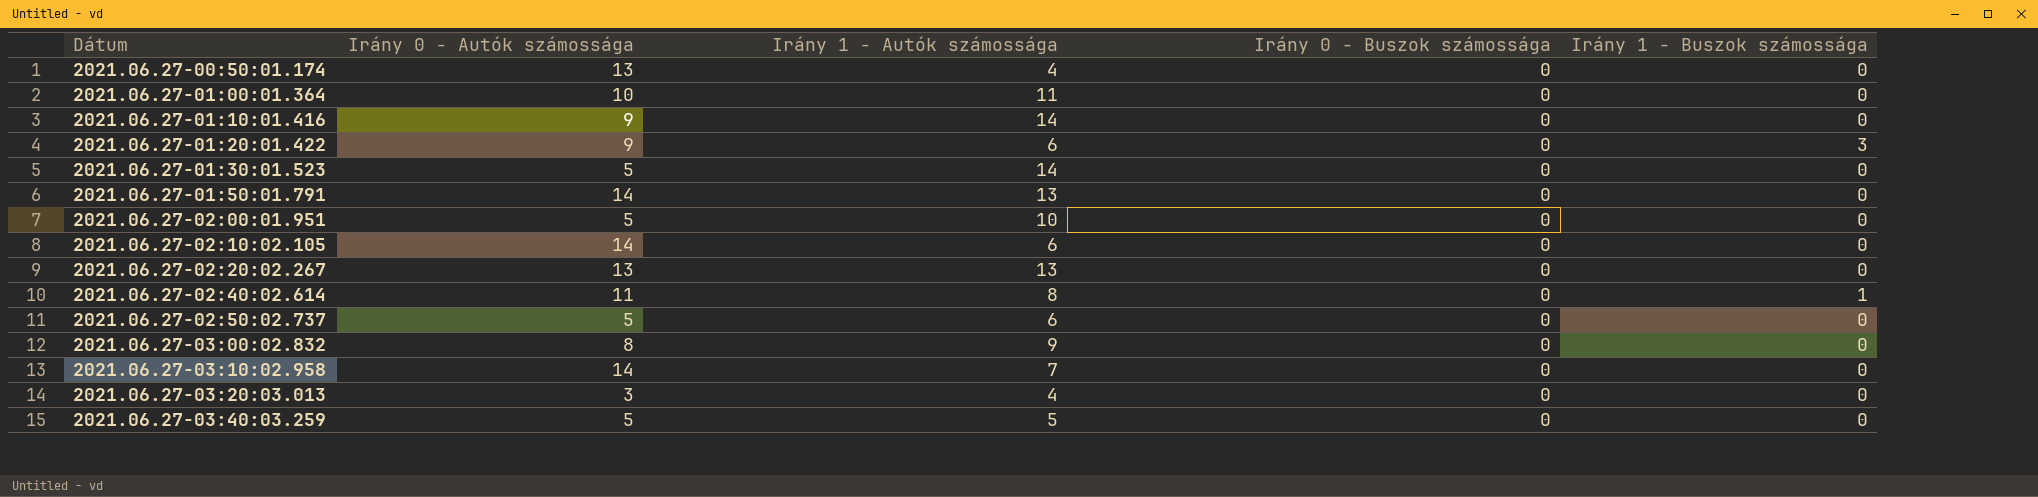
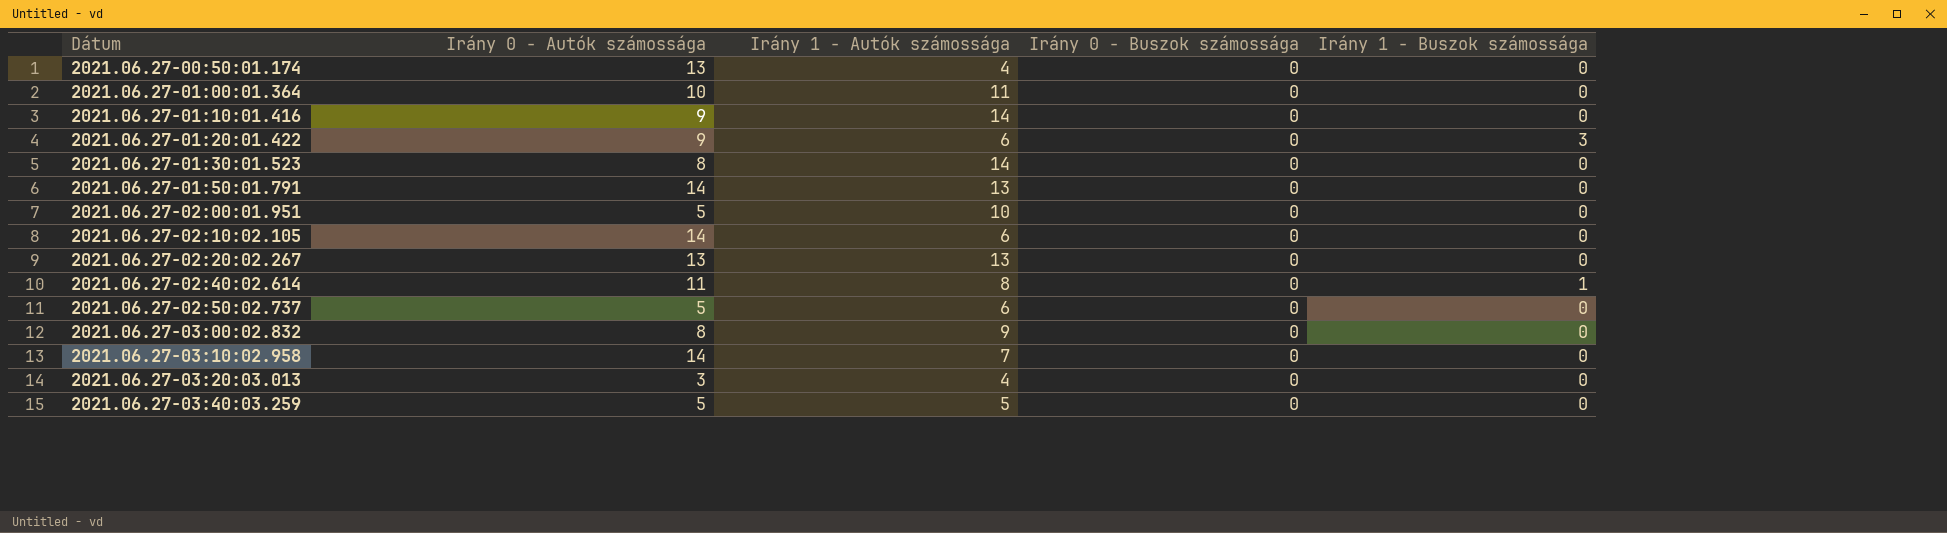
2021.06.27-01:30:01.523 | Irány 0 - Autók számossága: 5 -> 8

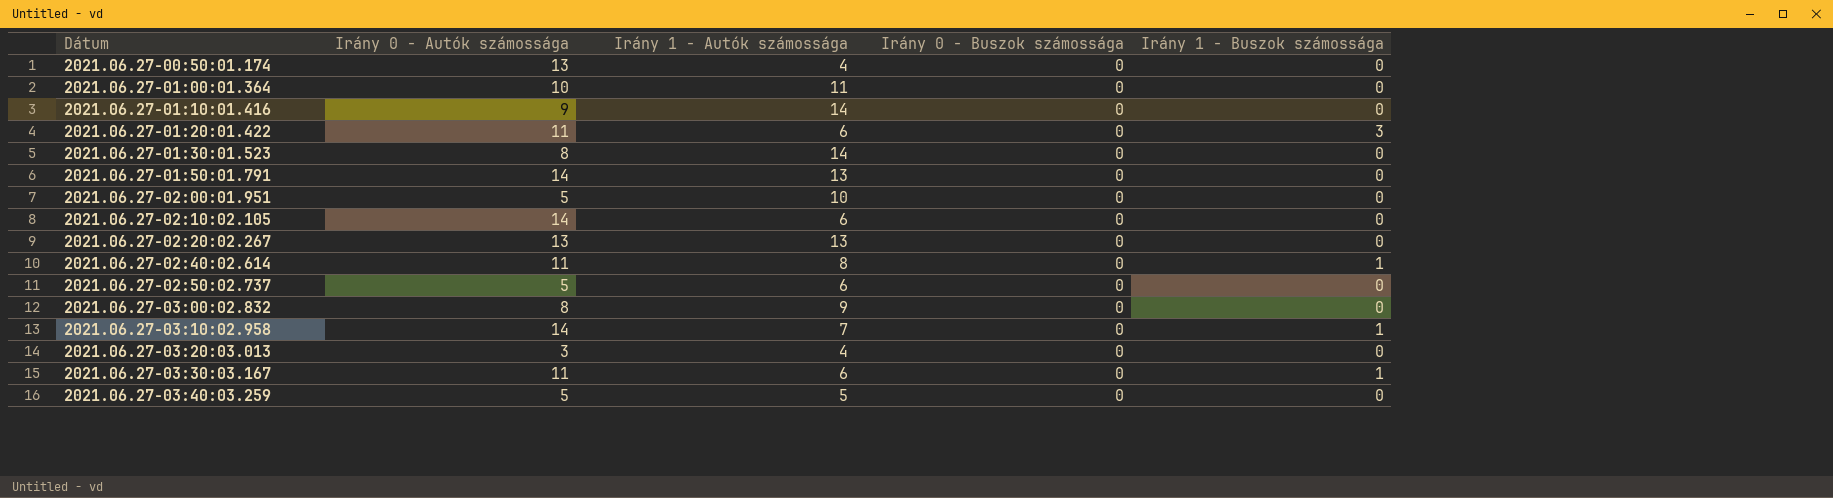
2021.06.27-01:20:01.422 | Irány 0 - Autók számossága: 9 -> 11
2021.06.27-03:10:02.958 | Irány 1 - Buszok számossága: 0 -> 1
row 2021.06.27-03:30:03.167: none -> 11 | 6 | 0 | 1

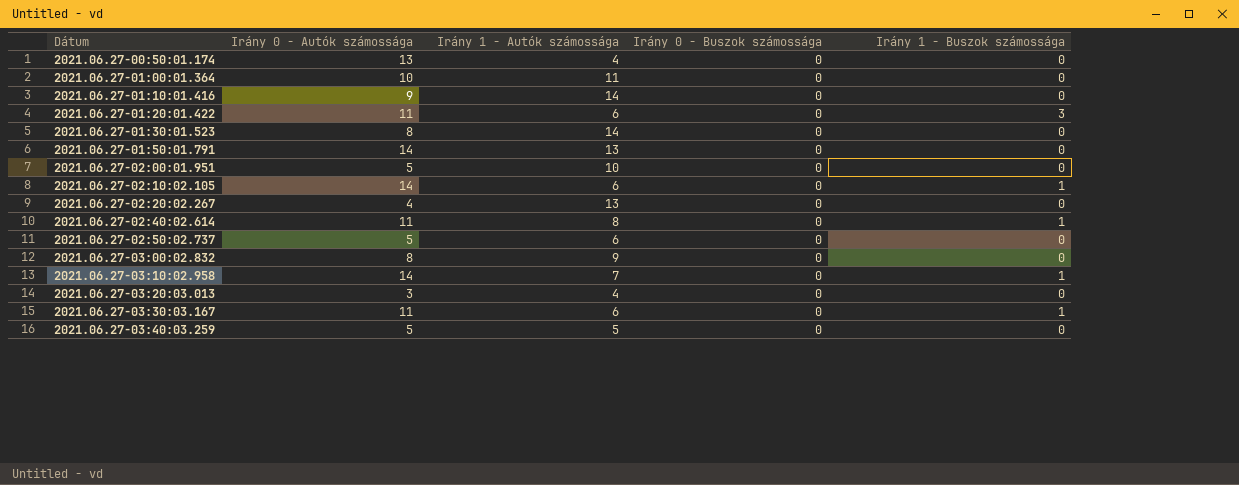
2021.06.27-02:10:02.105 | Irány 1 - Buszok számossága: 0 -> 1
2021.06.27-02:20:02.267 | Irány 0 - Autók számossága: 13 -> 4

